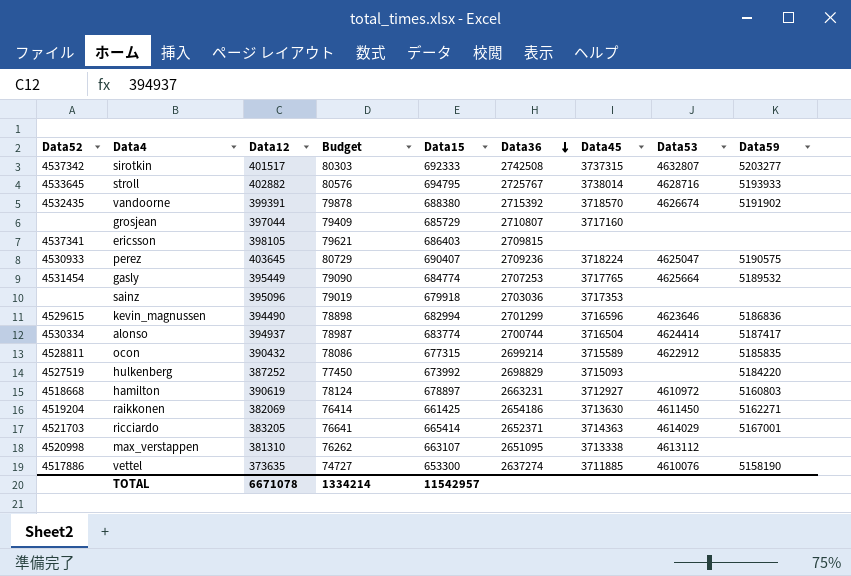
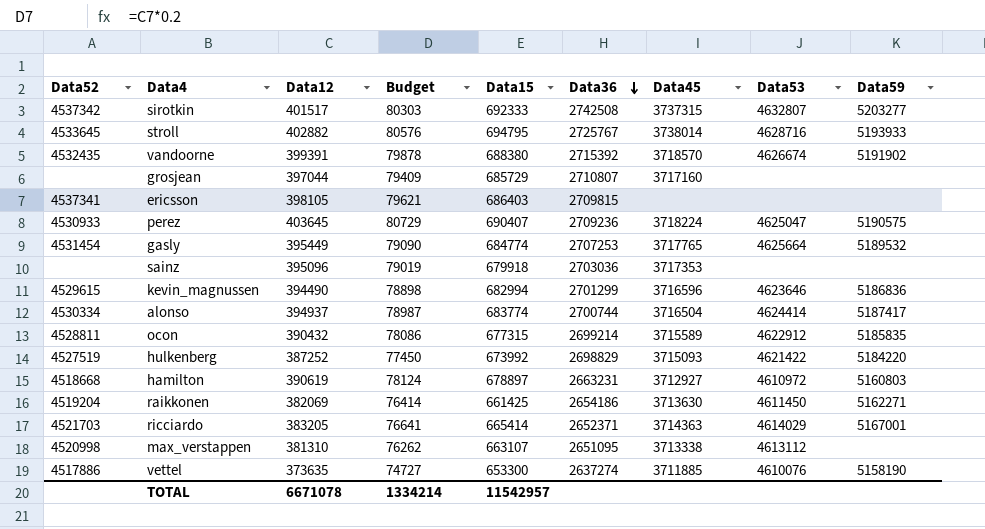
hulkenberg | Data53: none -> 4621422

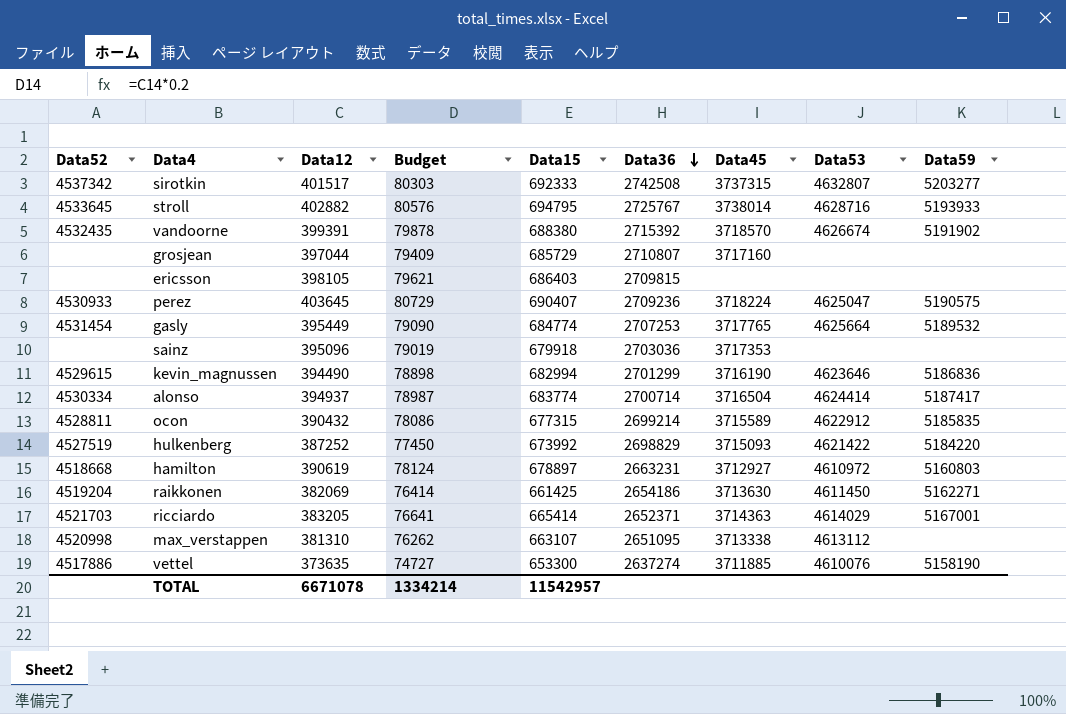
ericsson | Data52: 4537341 -> none
kevin_magnussen | Data45: 3716596 -> 3716190
alonso | Data36: 2700744 -> 2700714

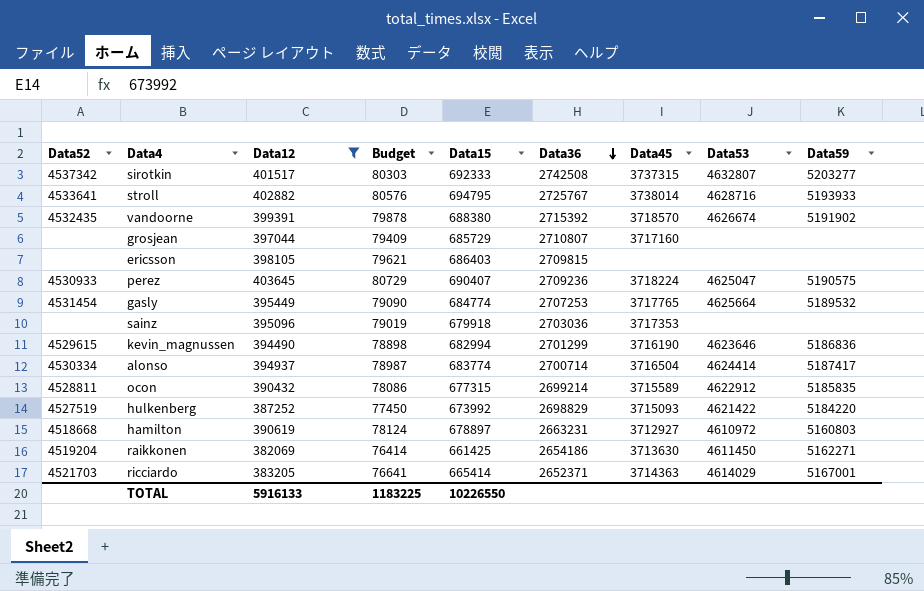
filter: none -> Data12 >= 382069
stroll | Data52: 4533645 -> 4533641
TOTAL | Data12: 6671078 -> 5916133
TOTAL | Budget: 1334214 -> 1183225
TOTAL | Data15: 11542957 -> 10226550

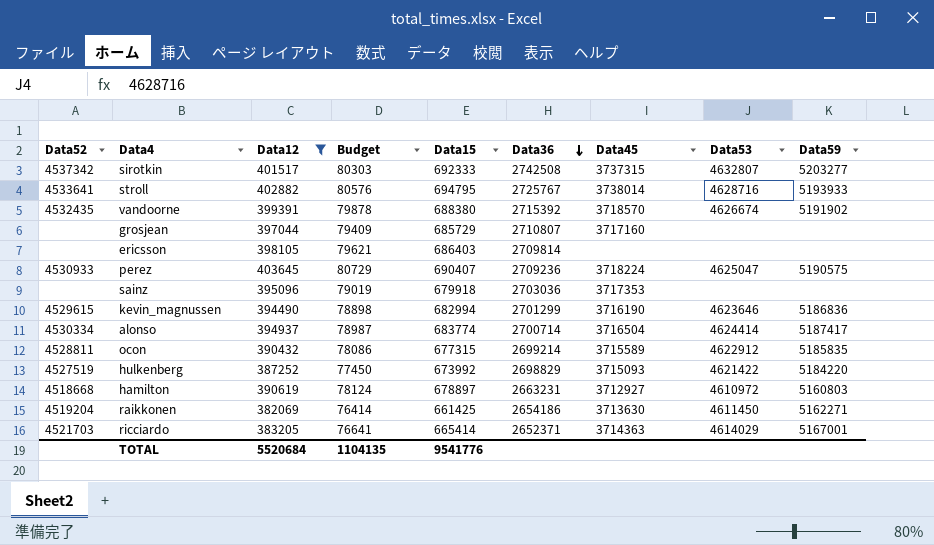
row gasly: 4531454 | 395449 | 79090 | 684774 | 2707253 | 3717765 | 4625664 | 5189532 -> none
ericsson | Data36: 2709815 -> 2709814
TOTAL | Data12: 5916133 -> 5520684
TOTAL | Budget: 1183225 -> 1104135
TOTAL | Data15: 10226550 -> 9541776

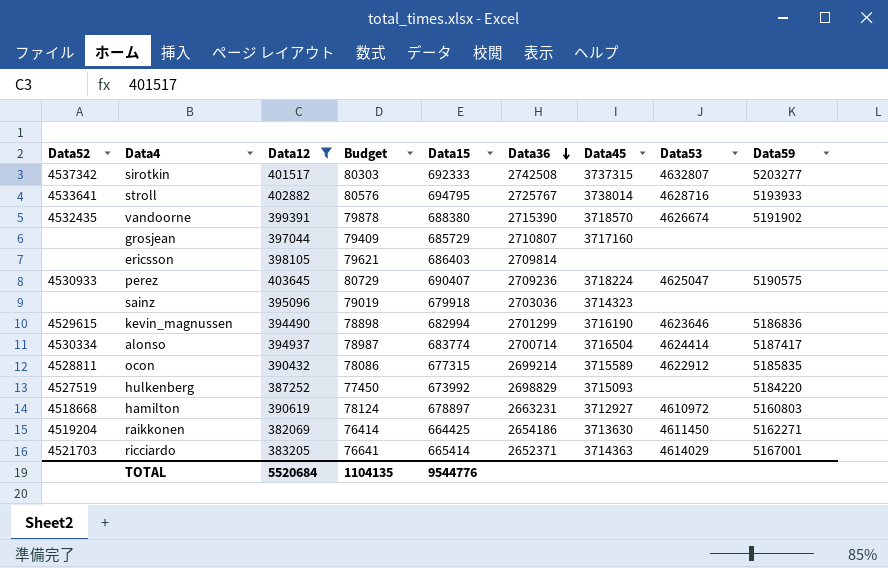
vandoorne | Data36: 2715392 -> 2715390
sainz | Data45: 3717353 -> 3714323
hulkenberg | Data53: 4621422 -> none
raikkonen | Data15: 661425 -> 664425
TOTAL | Data15: 9541776 -> 9544776

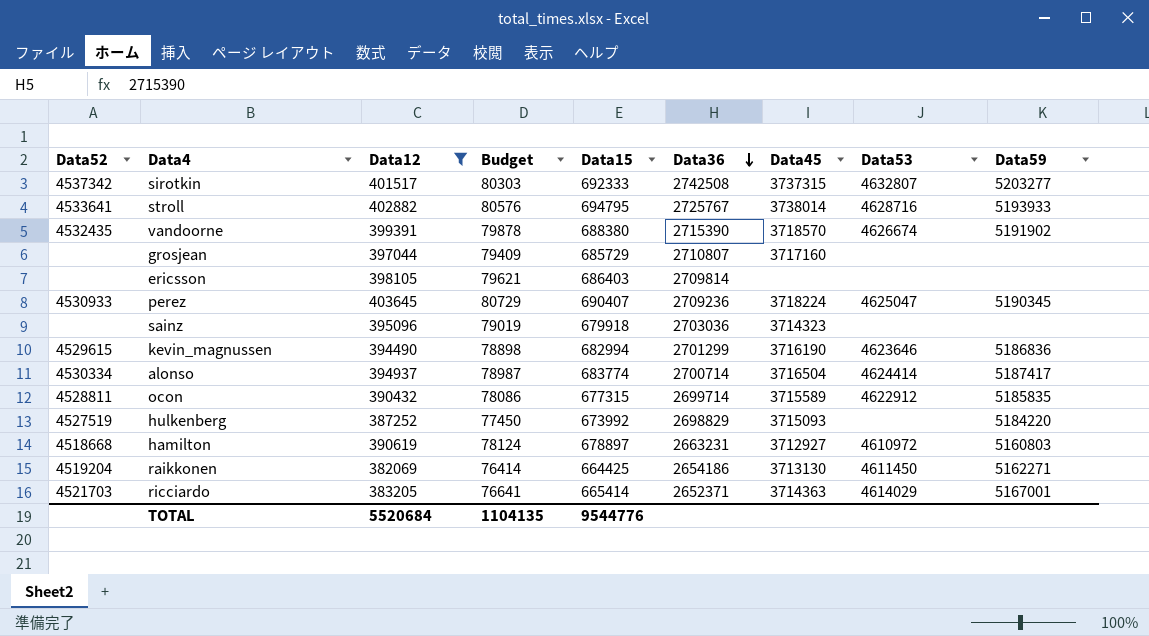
perez | Data59: 5190575 -> 5190345
ocon | Data36: 2699214 -> 2699714
raikkonen | Data45: 3713630 -> 3713130

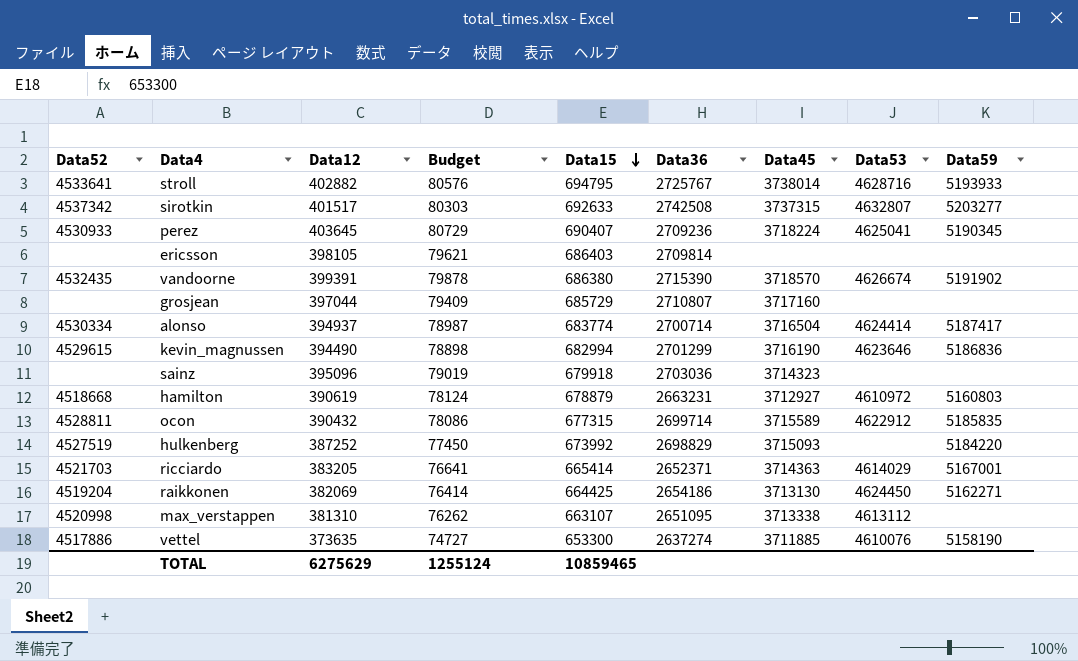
filter: Data12 >= 382069 -> none
row order: Data36 descending -> Data15 descending
sirotkin | Data15: 692333 -> 692633
perez | Data53: 4625047 -> 4625041
vandoorne | Data15: 688380 -> 686380
hamilton | Data15: 678897 -> 678879
raikkonen | Data53: 4611450 -> 4624450
TOTAL | Data12: 5520684 -> 6275629
TOTAL | Budget: 1104135 -> 1255124
TOTAL | Data15: 9544776 -> 10859465

